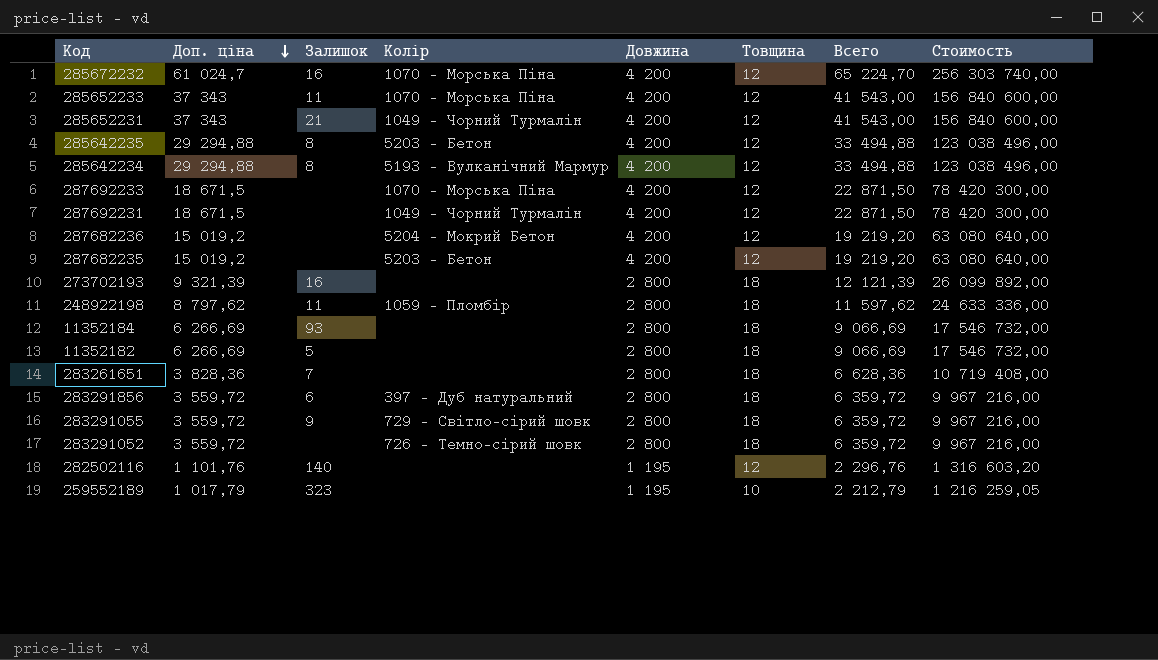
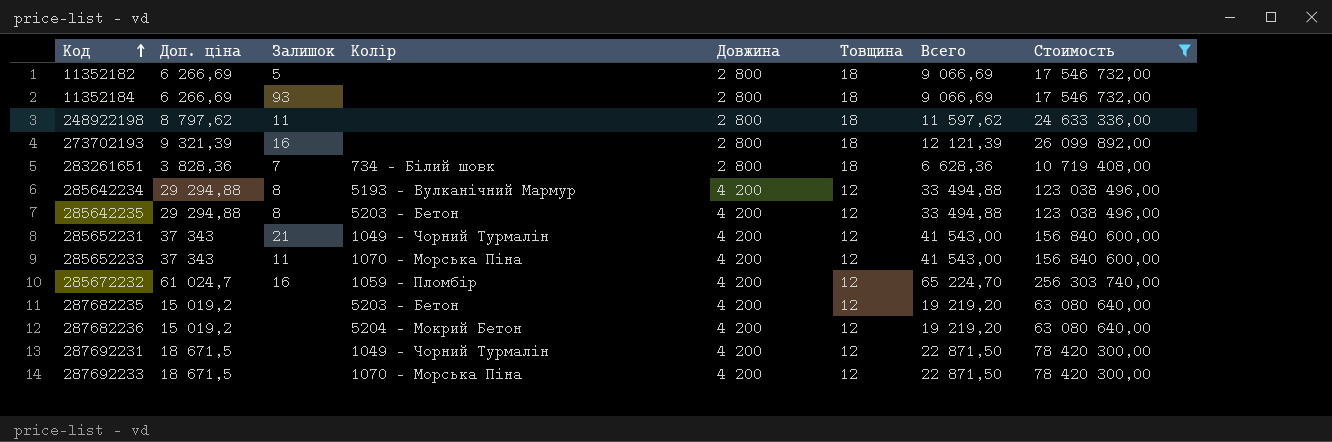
filter: none -> Стоимость >= 10 719 408,00
row order: Доп. ціна descending -> Код ascending
248922198 | Колір: 1059 - Пломбір -> none
283261651 | Колір: none -> 734 - Білий шовк
285672232 | Колір: 1070 - Морська Піна -> 1059 - Пломбір

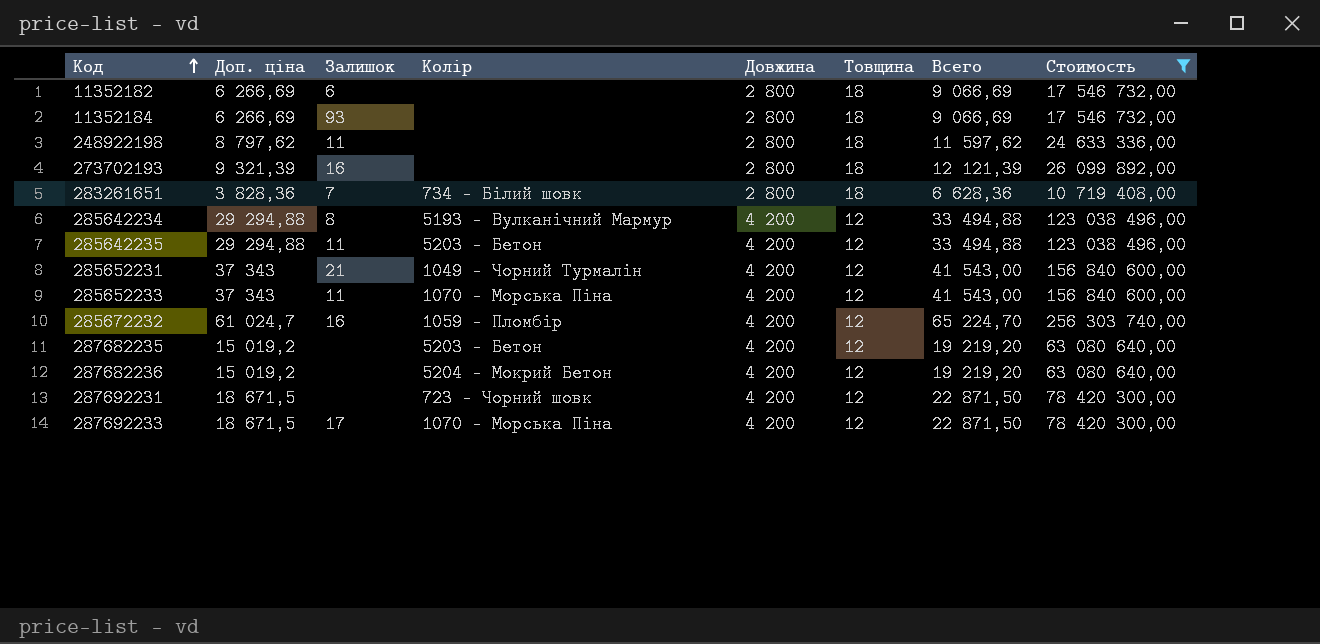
11352182 | Залишок: 5 -> 6
285642235 | Залишок: 8 -> 11
287692231 | Колір: 1049 - Чорний Турмалін -> 723 - Чорний шовк
287692233 | Залишок: none -> 17

